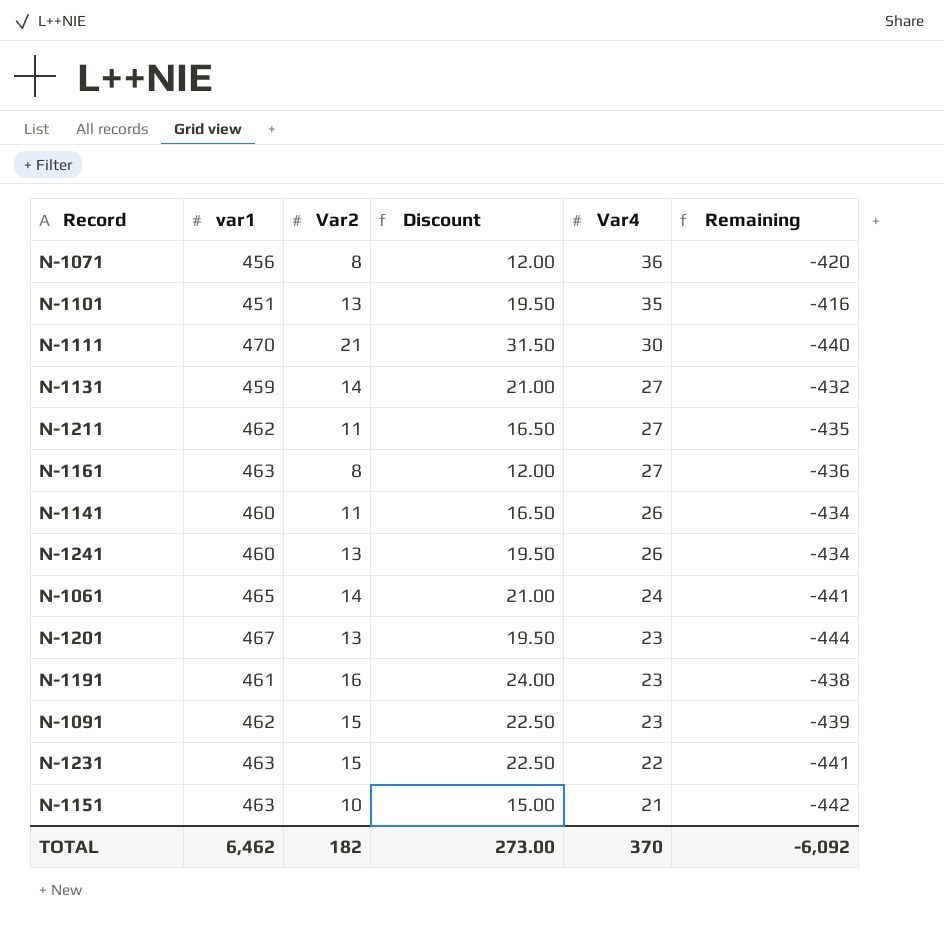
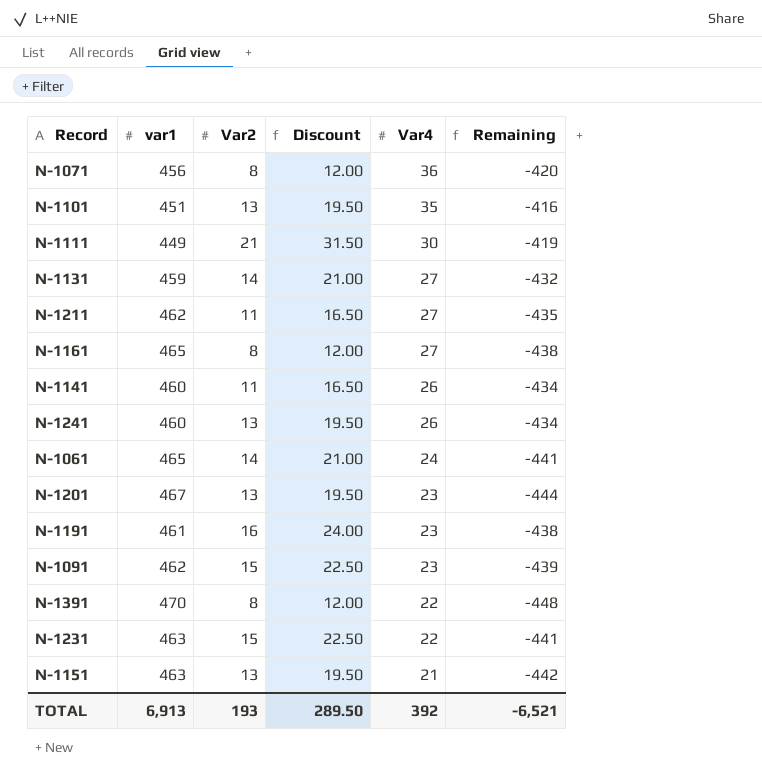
N-1111 | var1: 470 -> 449
N-1111 | Remaining: -440 -> -419
N-1161 | var1: 463 -> 465
N-1161 | Remaining: -436 -> -438
row N-1391: none -> 470 | 8 | 12.00 | 22 | -448
N-1151 | Var2: 10 -> 13
N-1151 | Discount: 15.00 -> 19.50
TOTAL | var1: 6,462 -> 6,913
TOTAL | Var2: 182 -> 193
TOTAL | Discount: 273.00 -> 289.50
TOTAL | Var4: 370 -> 392
TOTAL | Remaining: -6,092 -> -6,521

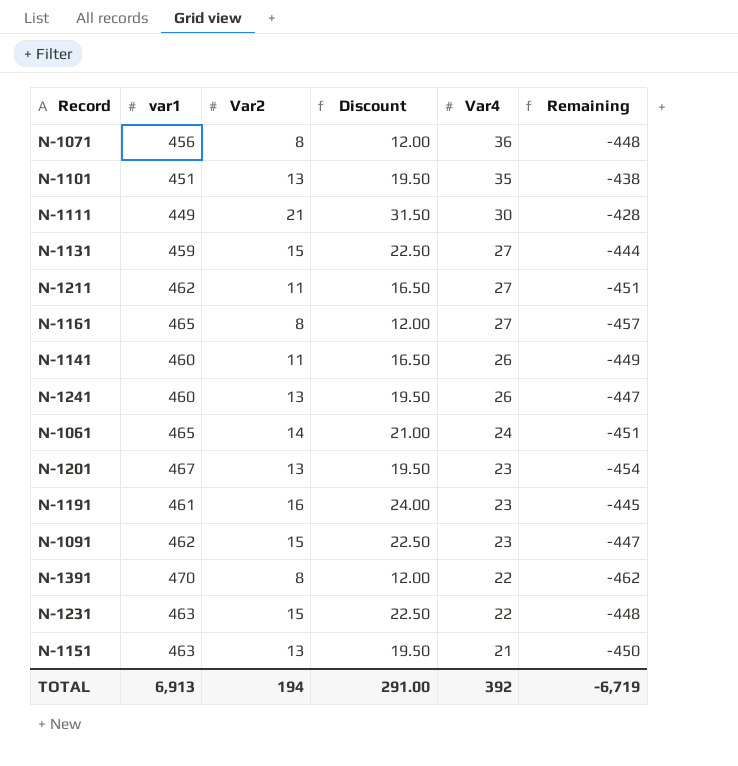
column Remaining | formula: [Var4] - [var1] -> [Var2] - [var1]
N-1131 | Var2: 14 -> 15
N-1131 | Discount: 21.00 -> 22.50
TOTAL | Var2: 193 -> 194
TOTAL | Discount: 289.50 -> 291.00
TOTAL | Remaining: -6,521 -> -6,719

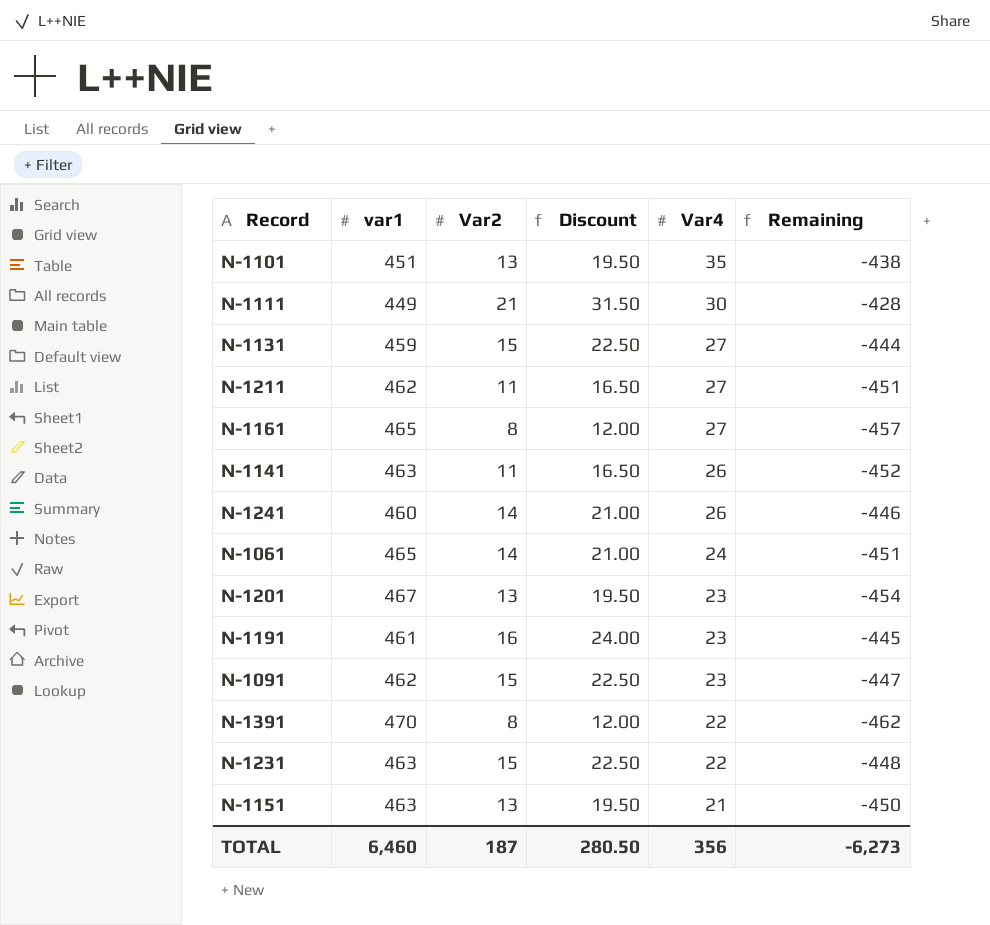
row N-1071: 456 | 8 | 12.00 | 36 | -448 -> none
N-1141 | var1: 460 -> 463
N-1141 | Remaining: -449 -> -452
N-1241 | Var2: 13 -> 14
N-1241 | Discount: 19.50 -> 21.00
N-1241 | Remaining: -447 -> -446
TOTAL | var1: 6,913 -> 6,460
TOTAL | Var2: 194 -> 187
TOTAL | Discount: 291.00 -> 280.50
TOTAL | Var4: 392 -> 356
TOTAL | Remaining: -6,719 -> -6,273

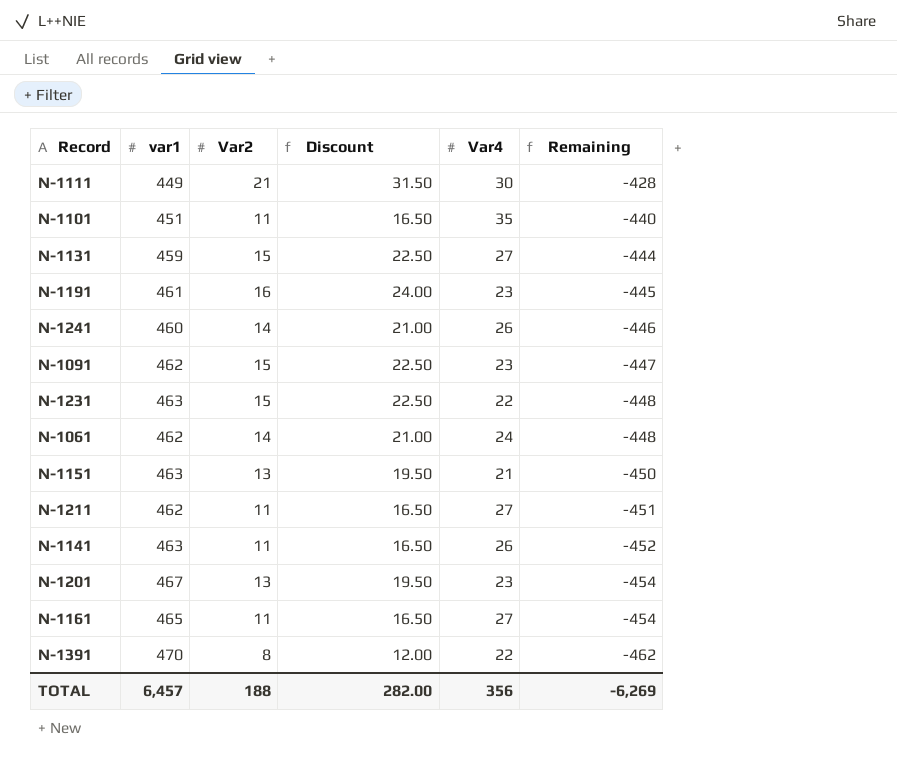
row order: Var4 descending -> Remaining descending
N-1101 | Var2: 13 -> 11
N-1101 | Discount: 19.50 -> 16.50
N-1101 | Remaining: -438 -> -440
N-1061 | var1: 465 -> 462
N-1061 | Remaining: -451 -> -448
N-1161 | Var2: 8 -> 11
N-1161 | Discount: 12.00 -> 16.50
N-1161 | Remaining: -457 -> -454
TOTAL | var1: 6,460 -> 6,457
TOTAL | Var2: 187 -> 188
TOTAL | Discount: 280.50 -> 282.00
TOTAL | Remaining: -6,273 -> -6,269

